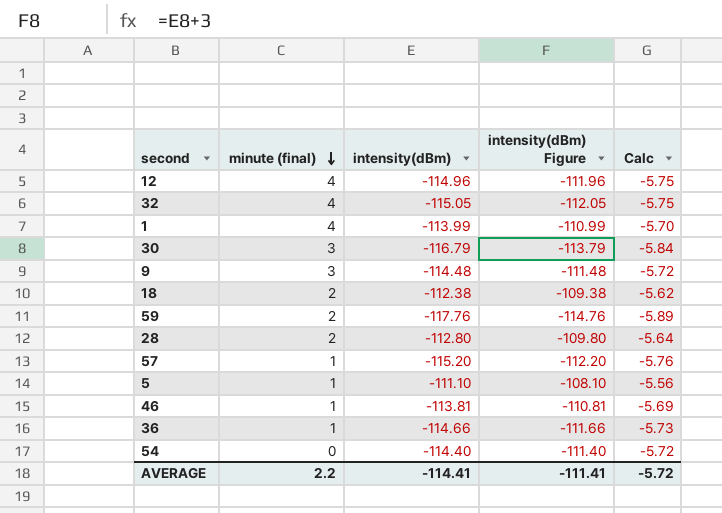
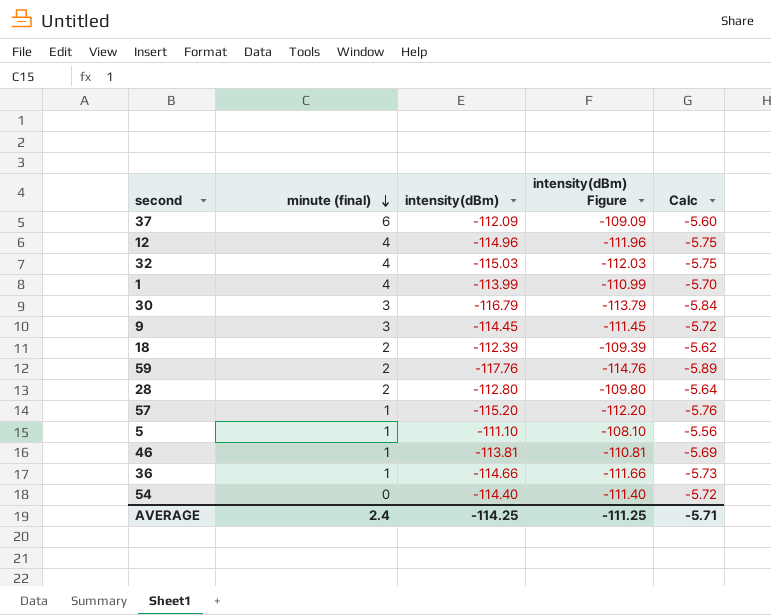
row 37: none -> 6 | -112.09 | -109.09 | -5.60
32 | intensity(dBm): -115.05 -> -115.03
32 | intensity(dBm) Figure: -112.05 -> -112.03
9 | intensity(dBm): -114.48 -> -114.45
9 | intensity(dBm) Figure: -111.48 -> -111.45
18 | intensity(dBm): -112.38 -> -112.39
18 | intensity(dBm) Figure: -109.38 -> -109.39
AVERAGE | minute (final): 2.2 -> 2.4
AVERAGE | intensity(dBm): -114.41 -> -114.25
AVERAGE | intensity(dBm) Figure: -111.41 -> -111.25
AVERAGE | Calc: -5.72 -> -5.71

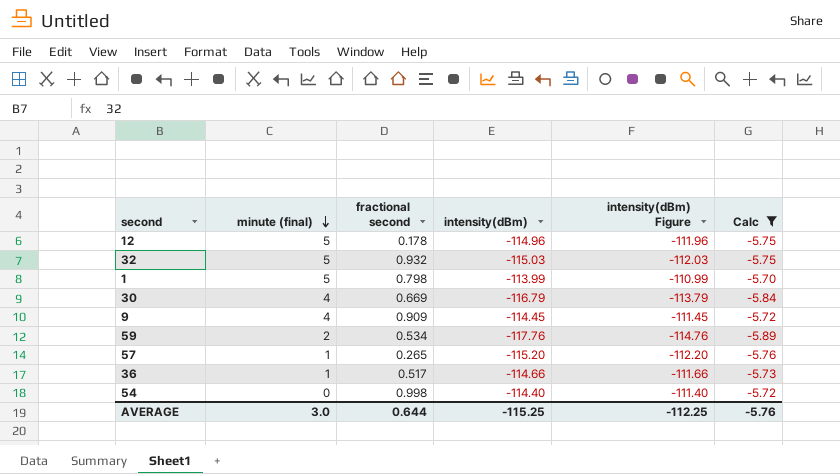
filter: none -> Calc <= -5.70
column fractional second | position: none -> 3
12 | minute (final): 4 -> 5
32 | minute (final): 4 -> 5
1 | minute (final): 4 -> 5
30 | minute (final): 3 -> 4
9 | minute (final): 3 -> 4
AVERAGE | minute (final): 2.4 -> 3.0
AVERAGE | intensity(dBm): -114.25 -> -115.25
AVERAGE | intensity(dBm) Figure: -111.25 -> -112.25
AVERAGE | Calc: -5.71 -> -5.76

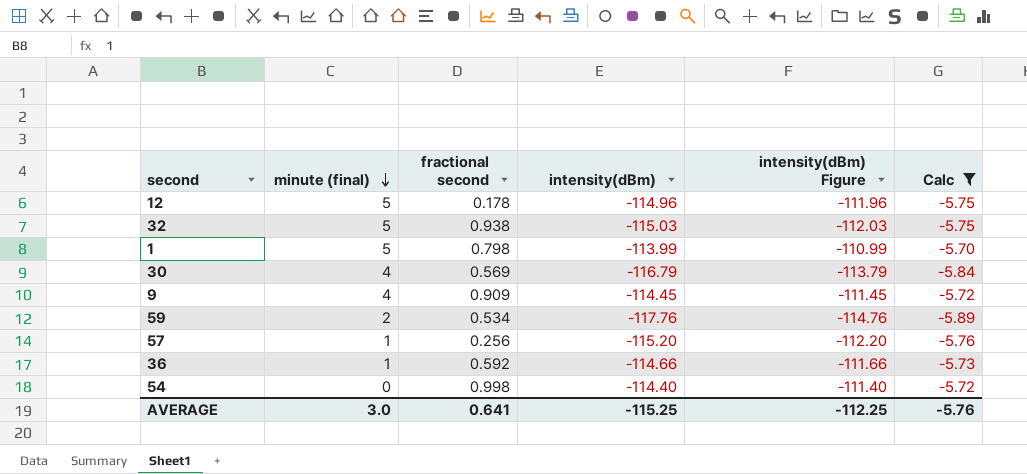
32 | fractional second: 0.932 -> 0.938
30 | fractional second: 0.669 -> 0.569
57 | fractional second: 0.265 -> 0.256
36 | fractional second: 0.517 -> 0.592
AVERAGE | fractional second: 0.644 -> 0.641

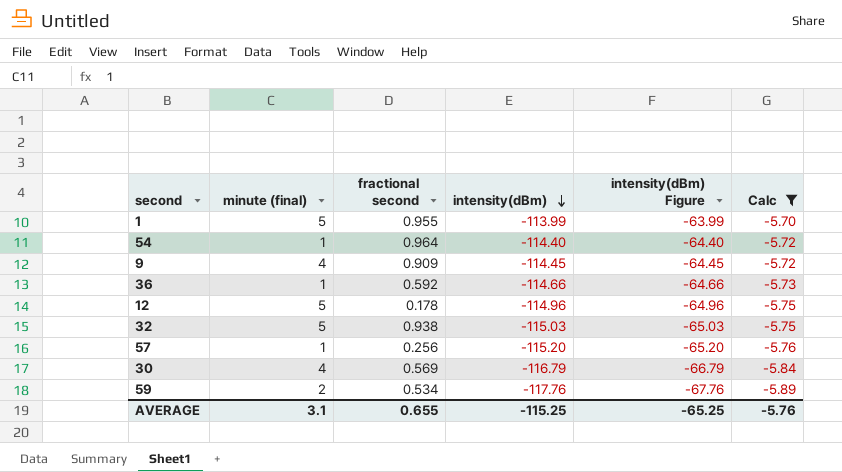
row order: minute (final) descending -> intensity(dBm) descending
column intensity(dBm) Figure | formula: [intensity(dBm)] + 3 -> [intensity(dBm)] + 50
1 | fractional second: 0.798 -> 0.955
54 | minute (final): 0 -> 1
54 | fractional second: 0.998 -> 0.964
AVERAGE | minute (final): 3.0 -> 3.1
AVERAGE | fractional second: 0.641 -> 0.655
AVERAGE | intensity(dBm) Figure: -112.25 -> -65.25

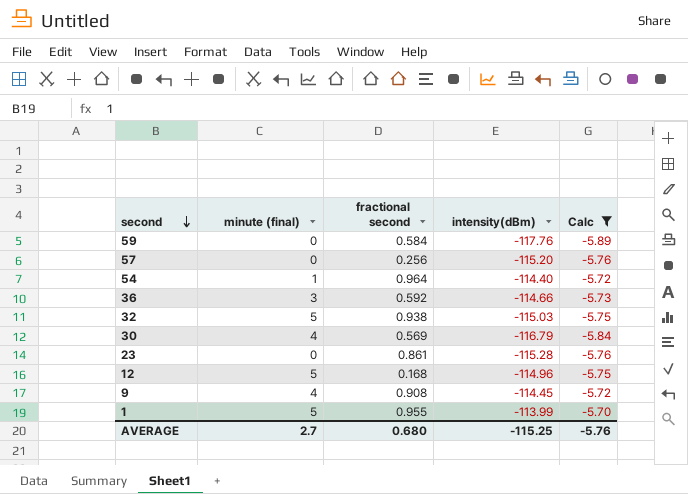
row order: intensity(dBm) descending -> second descending
column intensity(dBm) Figure | formula: [intensity(dBm)] + 50 -> none
59 | minute (final): 2 -> 0
59 | fractional second: 0.534 -> 0.584
57 | minute (final): 1 -> 0
36 | minute (final): 1 -> 3
row 23: none -> 0 | 0.861 | -115.28 | -5.76
12 | fractional second: 0.178 -> 0.168
9 | fractional second: 0.909 -> 0.908
AVERAGE | minute (final): 3.1 -> 2.7
AVERAGE | fractional second: 0.655 -> 0.680

